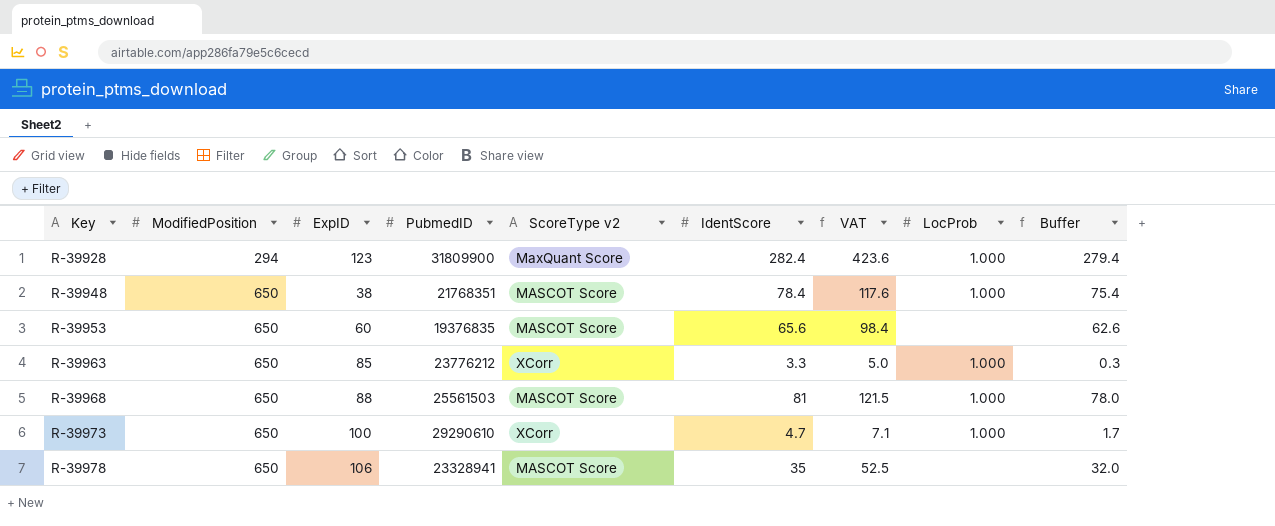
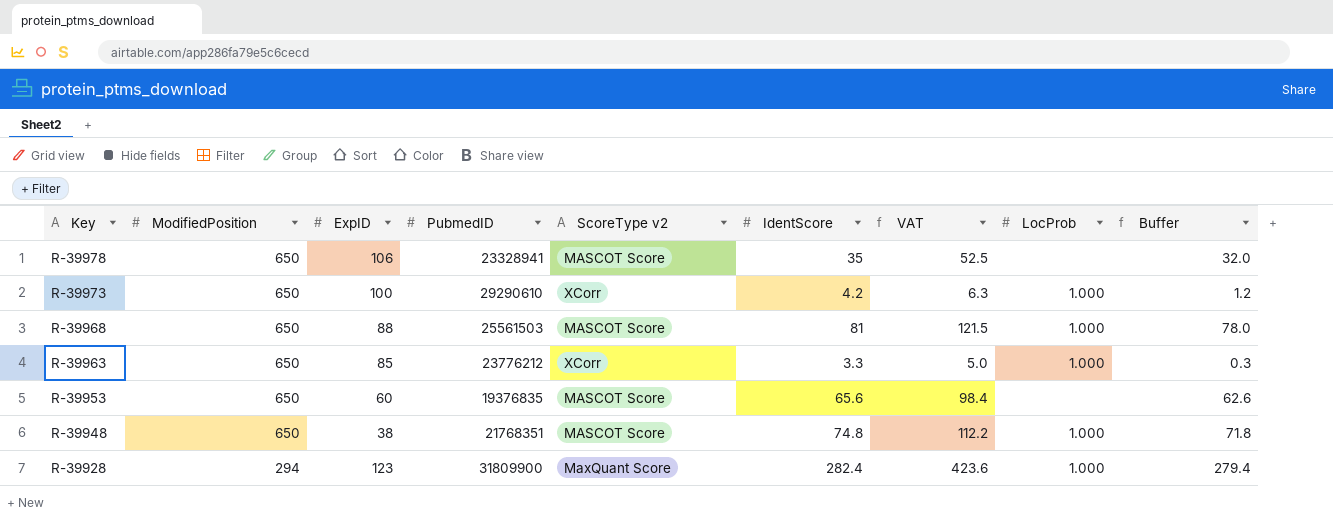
row order: Key ascending -> Key descending
R-39973 | IdentScore: 4.7 -> 4.2
R-39973 | VAT: 7.1 -> 6.3
R-39973 | Buffer: 1.7 -> 1.2
R-39948 | IdentScore: 78.4 -> 74.8
R-39948 | VAT: 117.6 -> 112.2
R-39948 | Buffer: 75.4 -> 71.8

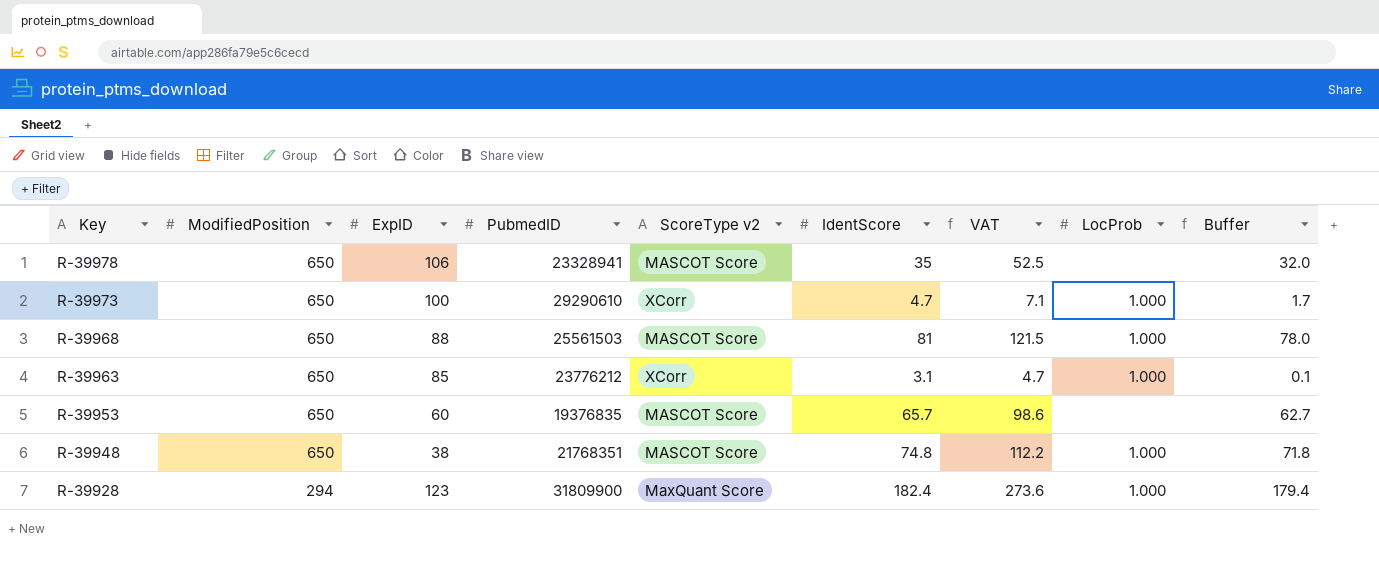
R-39973 | IdentScore: 4.2 -> 4.7
R-39973 | VAT: 6.3 -> 7.1
R-39973 | Buffer: 1.2 -> 1.7
R-39963 | IdentScore: 3.3 -> 3.1
R-39963 | VAT: 5.0 -> 4.7
R-39963 | Buffer: 0.3 -> 0.1
R-39953 | IdentScore: 65.6 -> 65.7
R-39953 | VAT: 98.4 -> 98.6
R-39953 | Buffer: 62.6 -> 62.7
R-39928 | IdentScore: 282.4 -> 182.4
R-39928 | VAT: 423.6 -> 273.6
R-39928 | Buffer: 279.4 -> 179.4

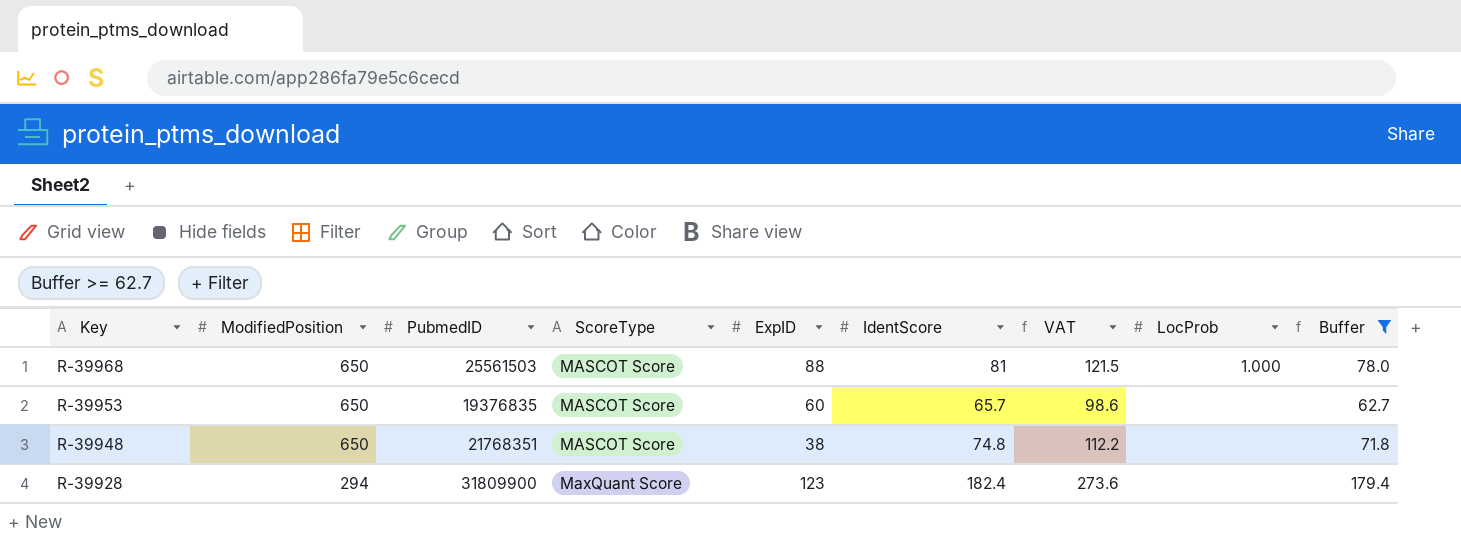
filter: none -> Buffer >= 62.7
column name: ScoreType v2 -> ScoreType
column ExpID | position: 3 -> 5
R-39948 | LocProb: 1.000 -> none
R-39928 | LocProb: 1.000 -> none

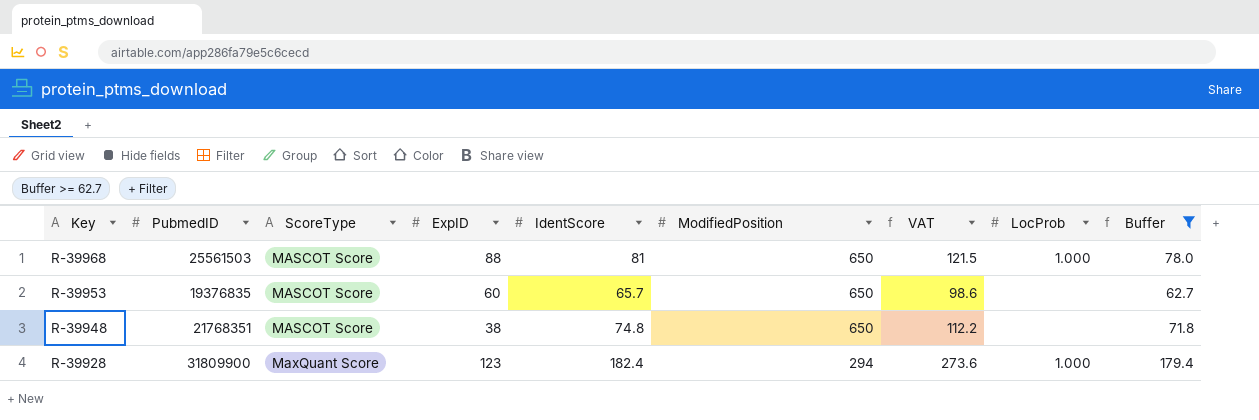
column ModifiedPosition | position: 2 -> 6
R-39928 | LocProb: none -> 1.000

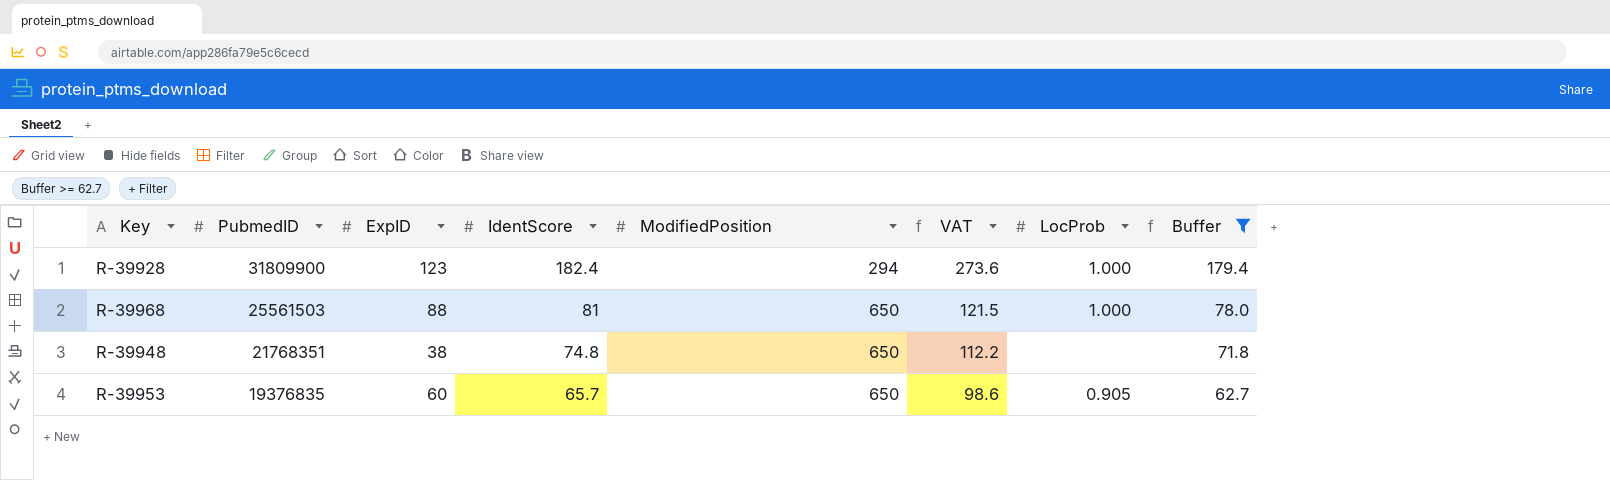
row order: Key descending -> PubmedID descending
column ScoreType | position: 3 -> none
R-39953 | LocProb: none -> 0.905

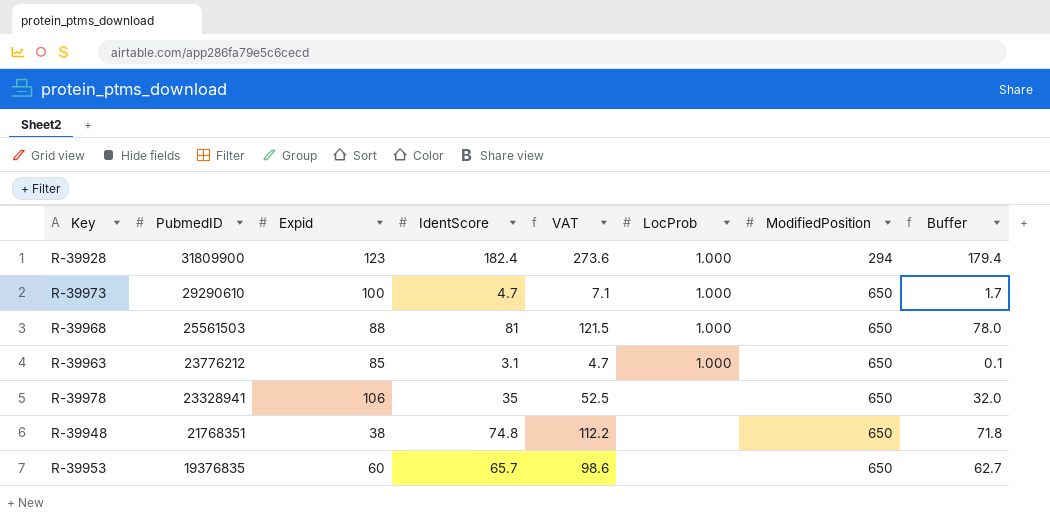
filter: Buffer >= 62.7 -> none
column name: ExpID -> Expid
column ModifiedPosition | position: 5 -> 7
R-39953 | LocProb: 0.905 -> none

